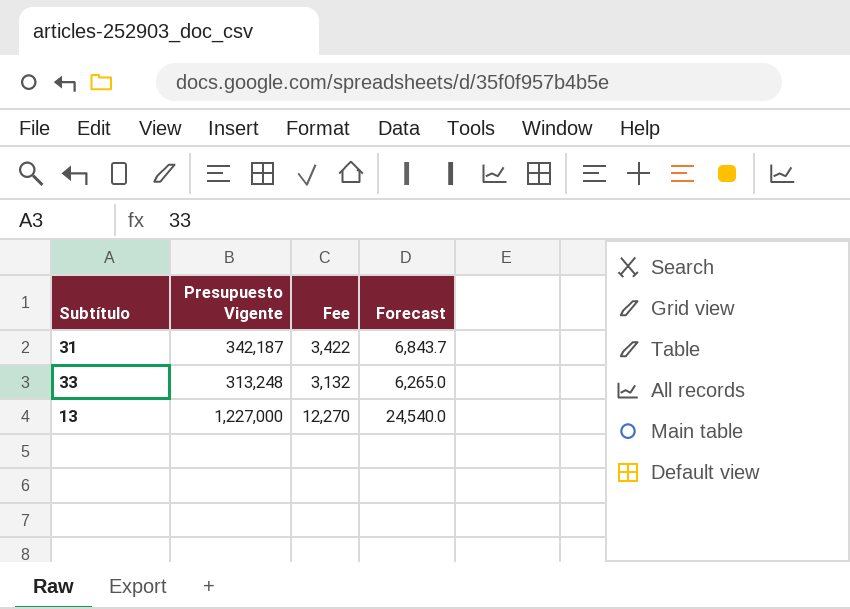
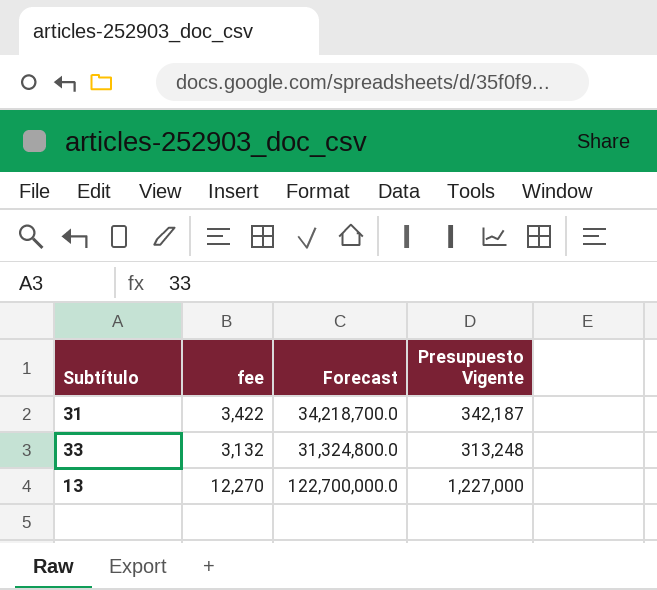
column name: Fee -> fee
column Forecast | formula: [Presupuesto Vigente] * 0.02 -> [Presupuesto Vigente] * 100
column Presupuesto Vigente | position: 2 -> 4

